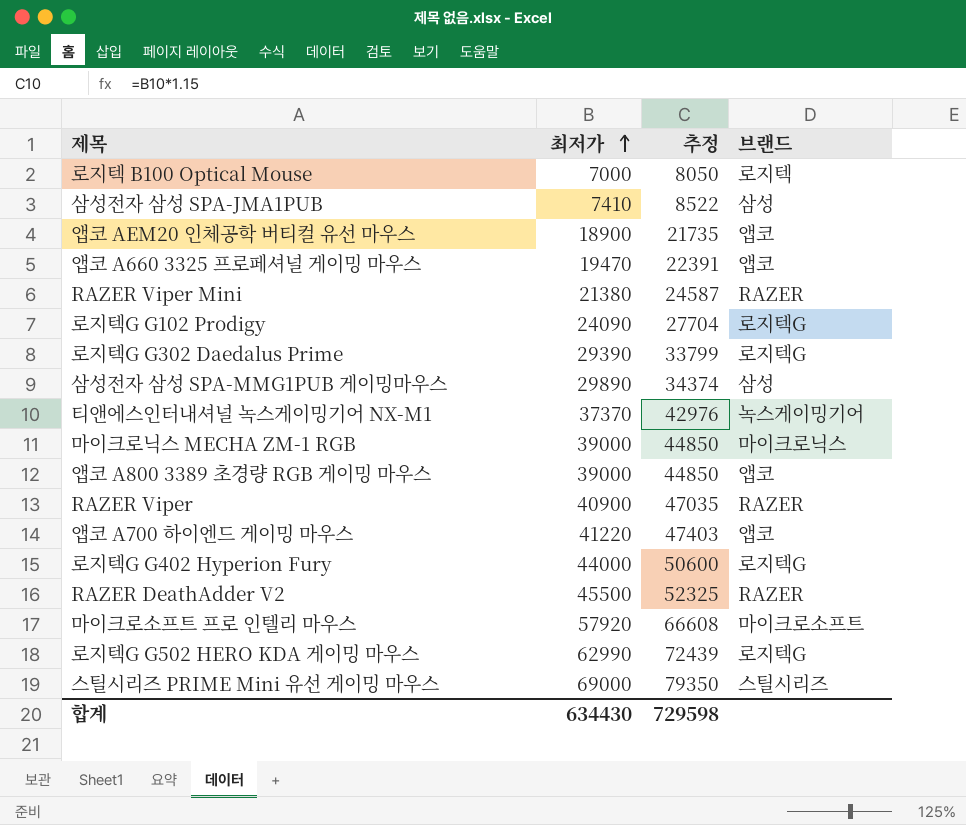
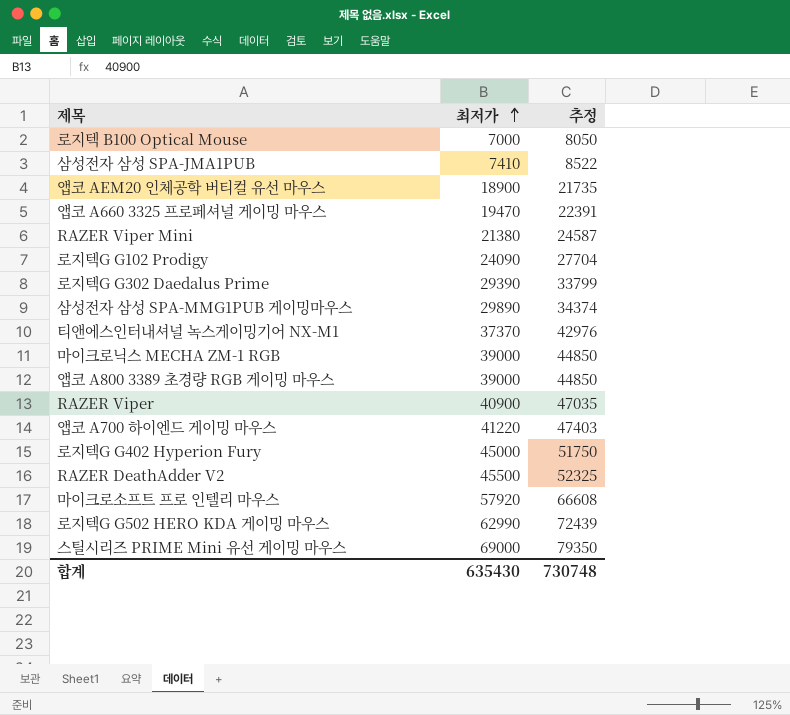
column 브랜드 | position: 4 -> none
로지텍G G402 Hyperion Fury | 최저가: 44000 -> 45000
로지텍G G402 Hyperion Fury | 추정: 50600 -> 51750
합계 | 최저가: 634430 -> 635430
합계 | 추정: 729598 -> 730748

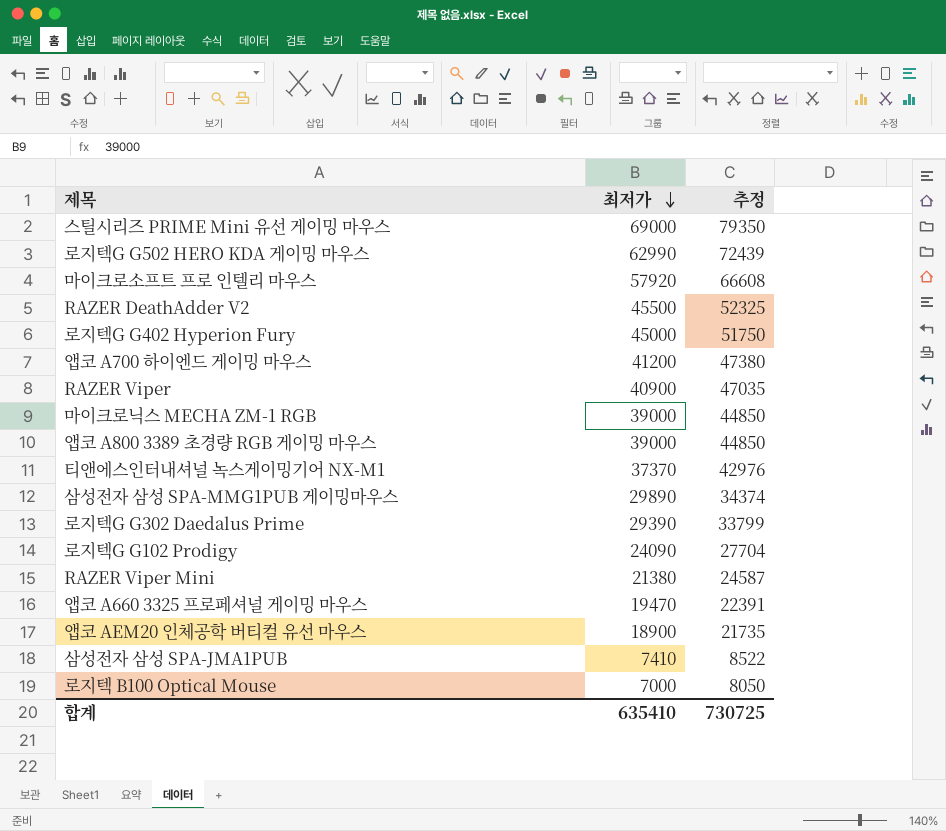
row order: 최저가 ascending -> 최저가 descending
앱코 A700 하이엔드 게이밍 마우스 | 최저가: 41220 -> 41200
앱코 A700 하이엔드 게이밍 마우스 | 추정: 47403 -> 47380
합계 | 최저가: 635430 -> 635410
합계 | 추정: 730748 -> 730725

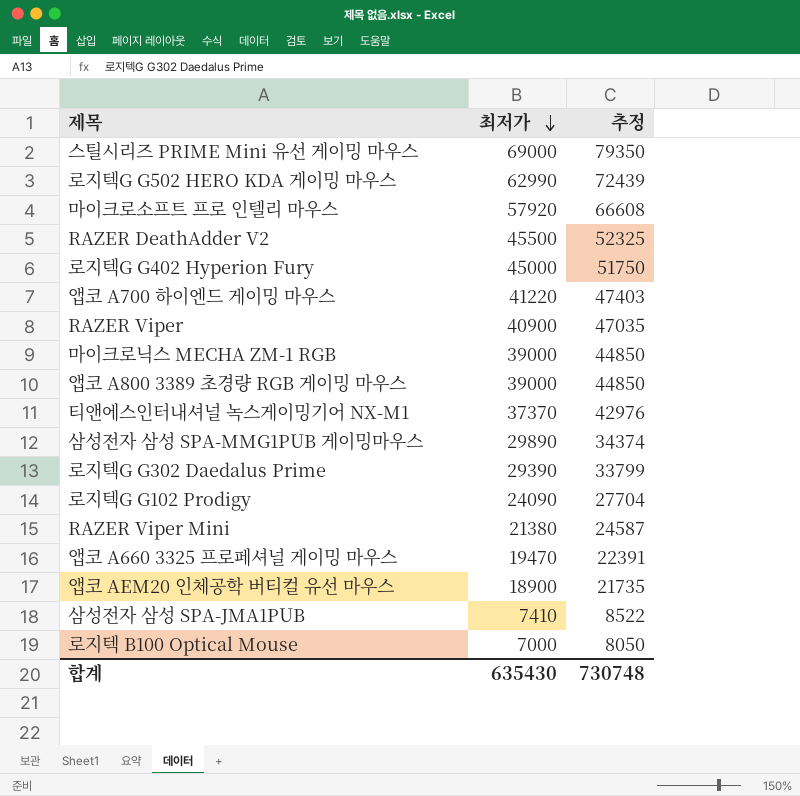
앱코 A700 하이엔드 게이밍 마우스 | 최저가: 41200 -> 41220
앱코 A700 하이엔드 게이밍 마우스 | 추정: 47380 -> 47403
합계 | 최저가: 635410 -> 635430
합계 | 추정: 730725 -> 730748

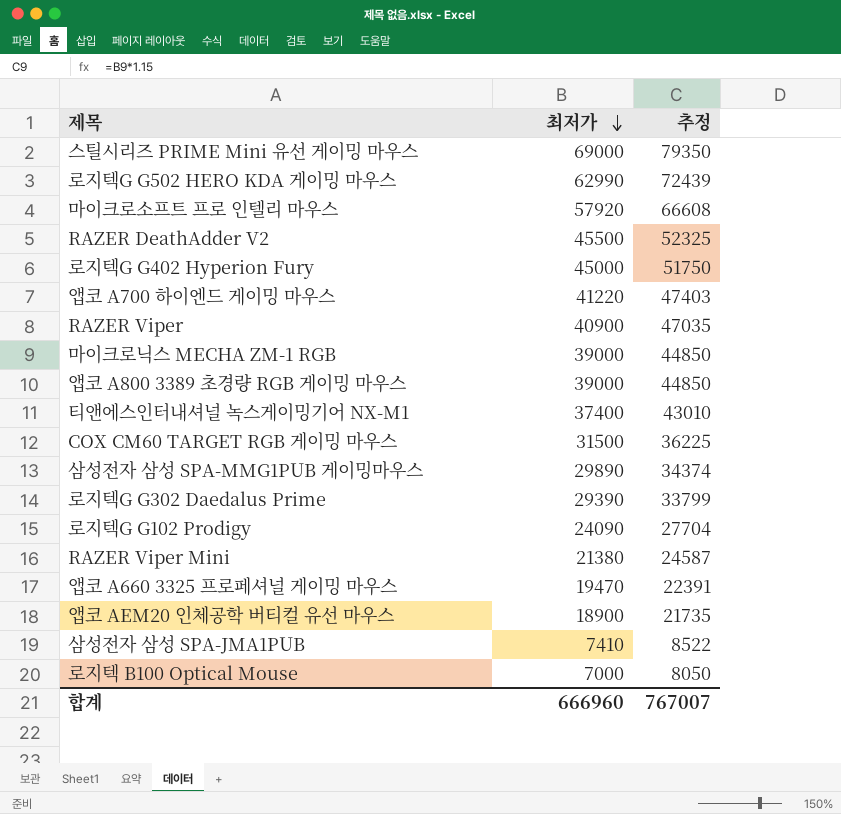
티앤에스인터내셔널 녹스게이밍기어 NX-M1 | 최저가: 37370 -> 37400
티앤에스인터내셔널 녹스게이밍기어 NX-M1 | 추정: 42976 -> 43010
row COX CM60 TARGET RGB 게이밍 마우스: none -> 31500 | 36225
합계 | 최저가: 635430 -> 666960
합계 | 추정: 730748 -> 767007

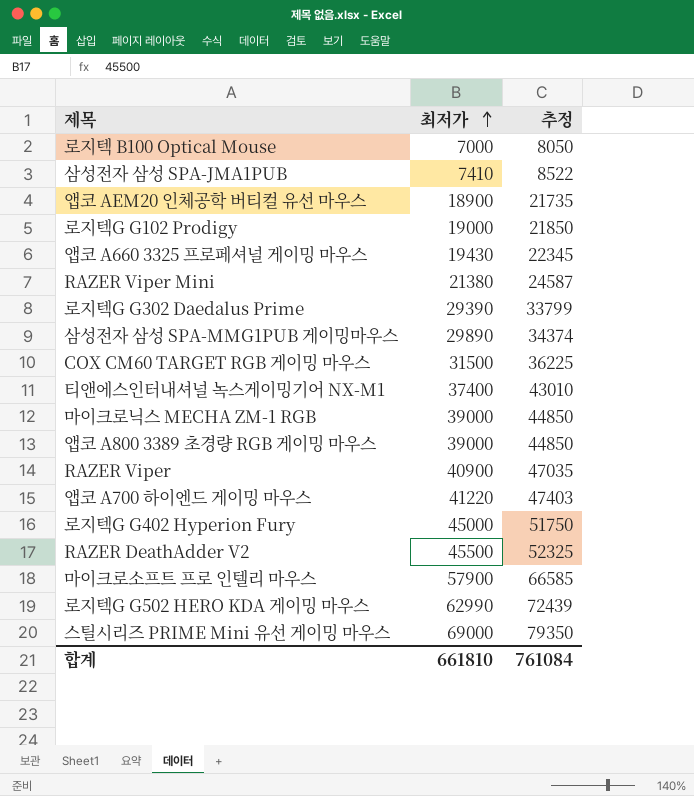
row order: 최저가 descending -> 최저가 ascending
로지텍G G102 Prodigy | 최저가: 24090 -> 19000
로지텍G G102 Prodigy | 추정: 27704 -> 21850
앱코 A660 3325 프로페셔널 게이밍 마우스 | 최저가: 19470 -> 19430
앱코 A660 3325 프로페셔널 게이밍 마우스 | 추정: 22391 -> 22345
마이크로소프트 프로 인텔리 마우스 | 최저가: 57920 -> 57900
마이크로소프트 프로 인텔리 마우스 | 추정: 66608 -> 66585
합계 | 최저가: 666960 -> 661810
합계 | 추정: 767007 -> 761084

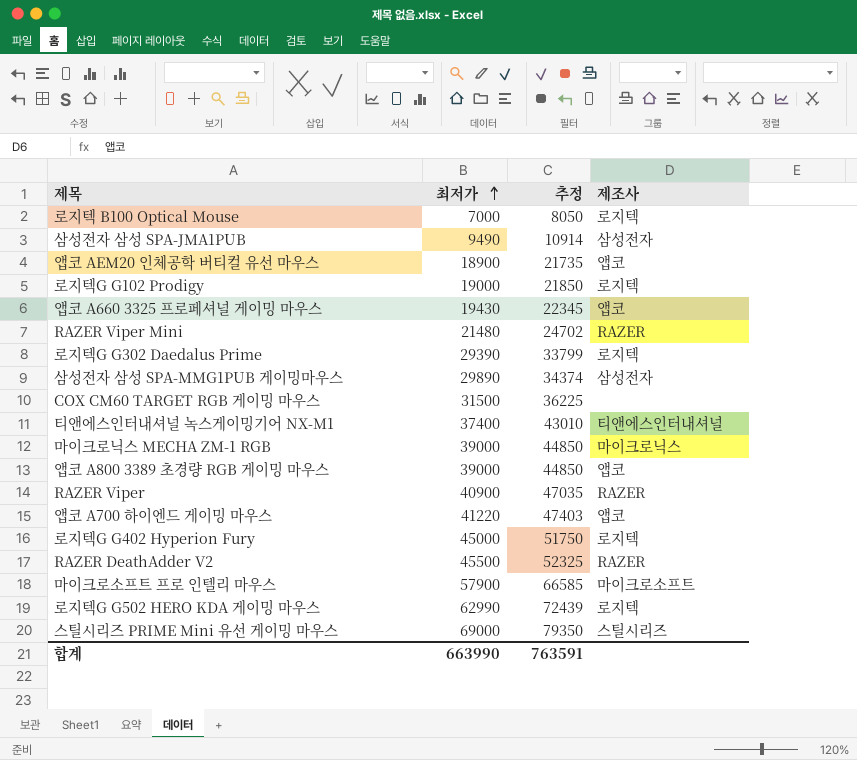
column 제조사 | position: none -> 4
삼성전자 삼성 SPA-JMA1PUB | 최저가: 7410 -> 9490
삼성전자 삼성 SPA-JMA1PUB | 추정: 8522 -> 10914
RAZER Viper Mini | 최저가: 21380 -> 21480
RAZER Viper Mini | 추정: 24587 -> 24702
합계 | 최저가: 661810 -> 663990
합계 | 추정: 761084 -> 763591

